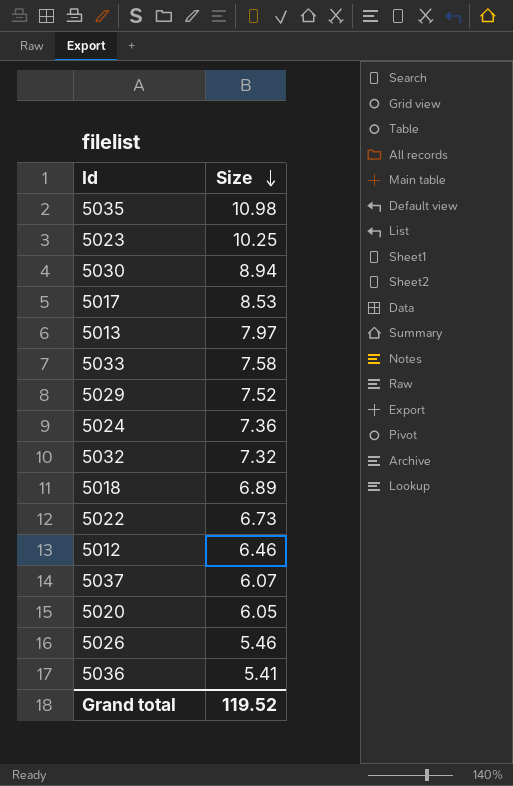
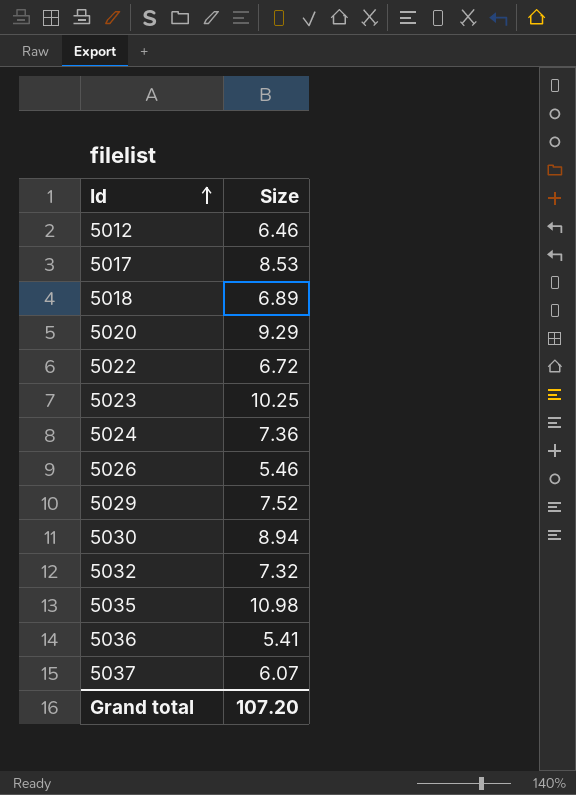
row order: Size descending -> Id ascending
row 5013: 7.97 -> none
row 5033: 7.58 -> none
5020 | Size: 6.05 -> 9.29
5022 | Size: 6.73 -> 6.72
Grand total | Size: 119.52 -> 107.20

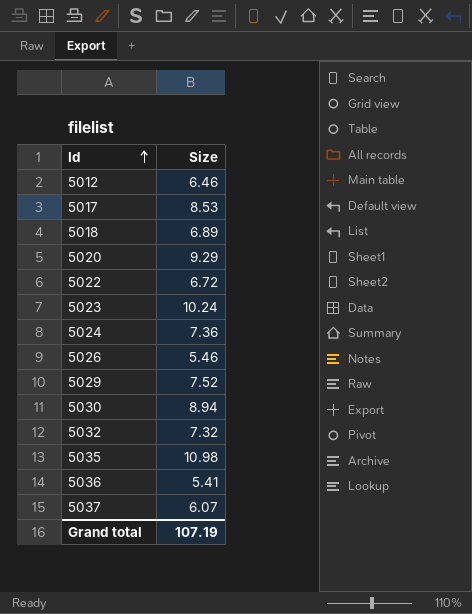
5023 | Size: 10.25 -> 10.24
Grand total | Size: 107.20 -> 107.19

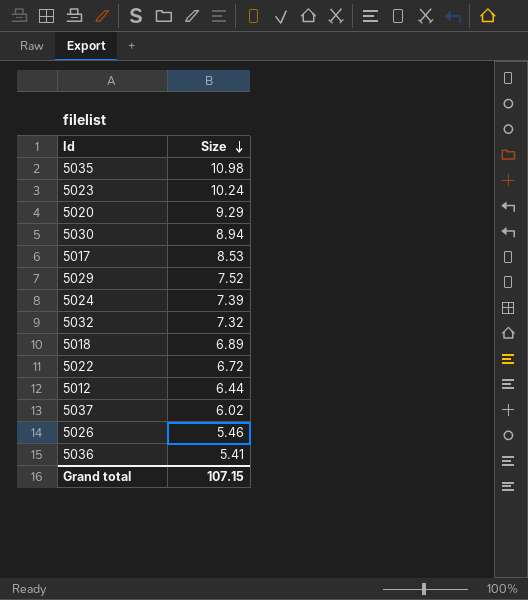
row order: Id ascending -> Size descending
5024 | Size: 7.36 -> 7.39
5012 | Size: 6.46 -> 6.44
5037 | Size: 6.07 -> 6.02
Grand total | Size: 107.19 -> 107.15

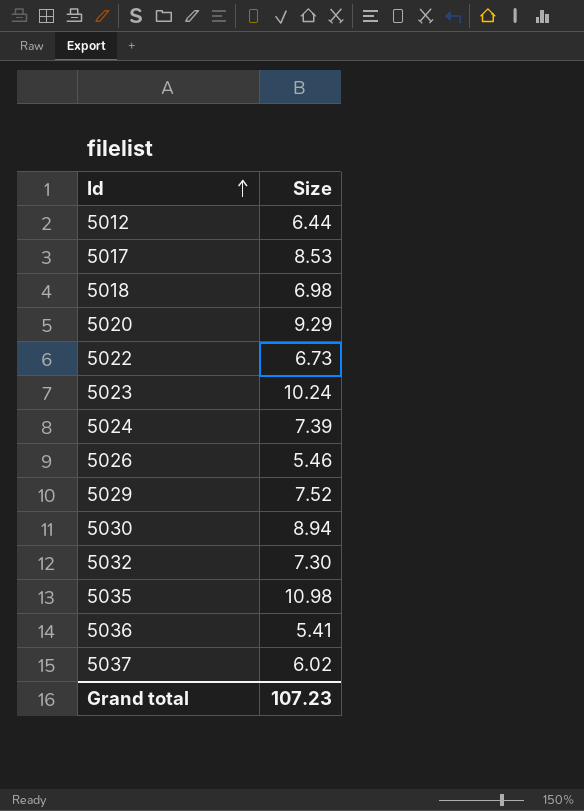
row order: Size descending -> Id ascending
5018 | Size: 6.89 -> 6.98
5022 | Size: 6.72 -> 6.73
5032 | Size: 7.32 -> 7.30
Grand total | Size: 107.15 -> 107.23

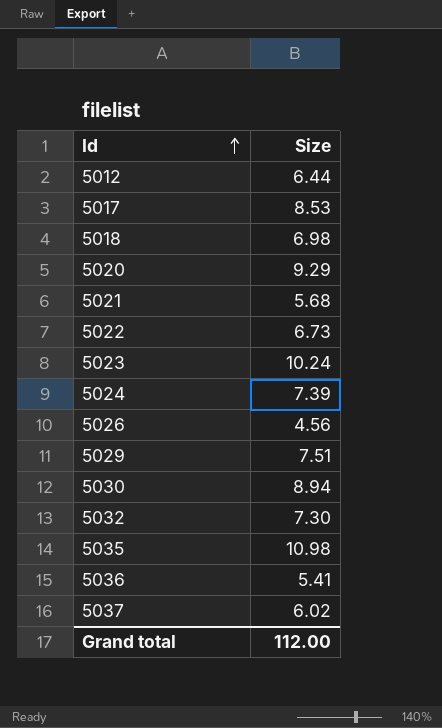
row 5021: none -> 5.68
5026 | Size: 5.46 -> 4.56
5029 | Size: 7.52 -> 7.51
Grand total | Size: 107.23 -> 112.00

